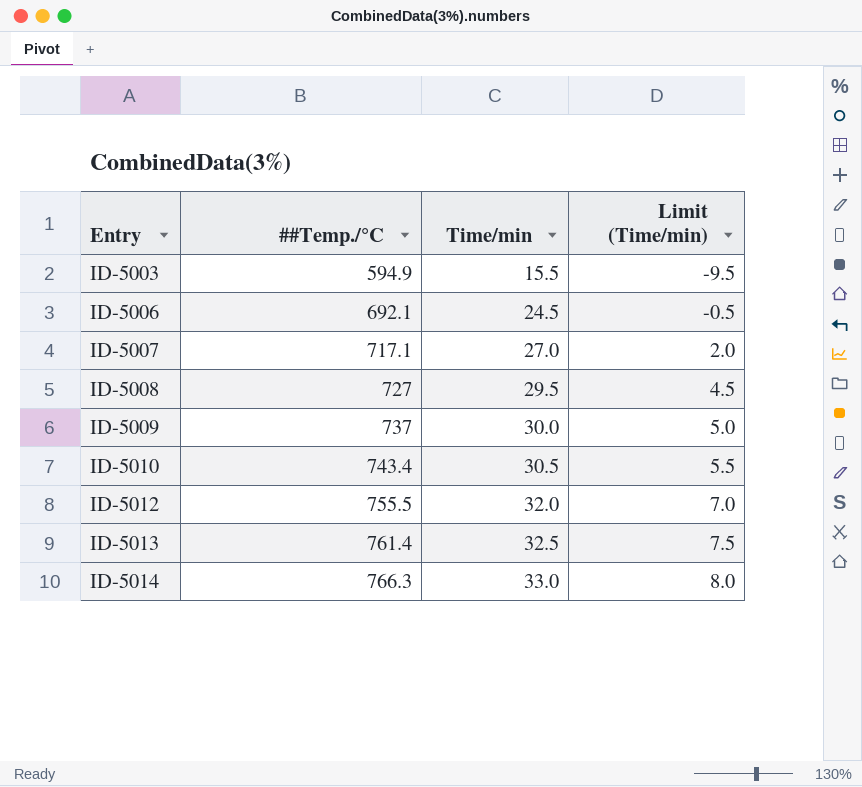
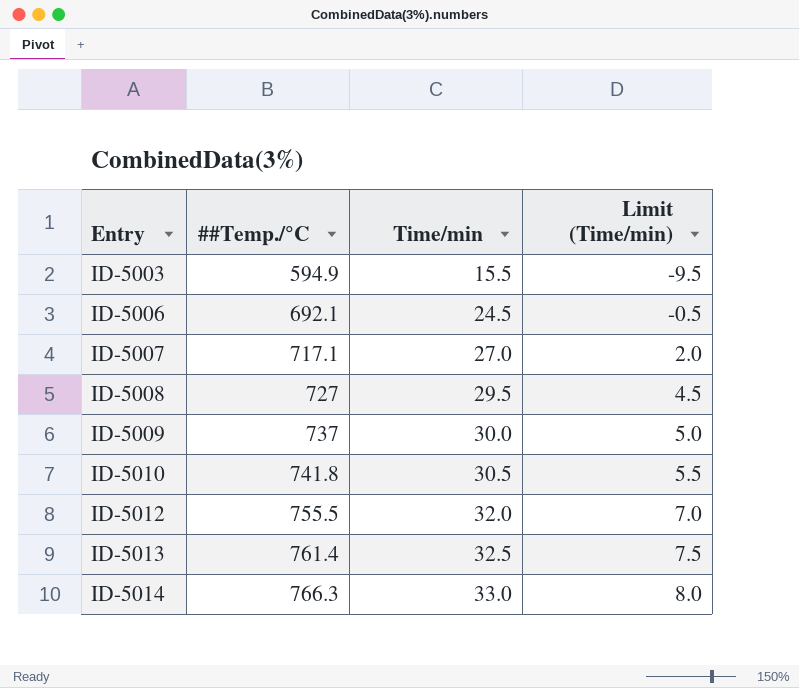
ID-5010 | ##Temp./°C: 743.4 -> 741.8

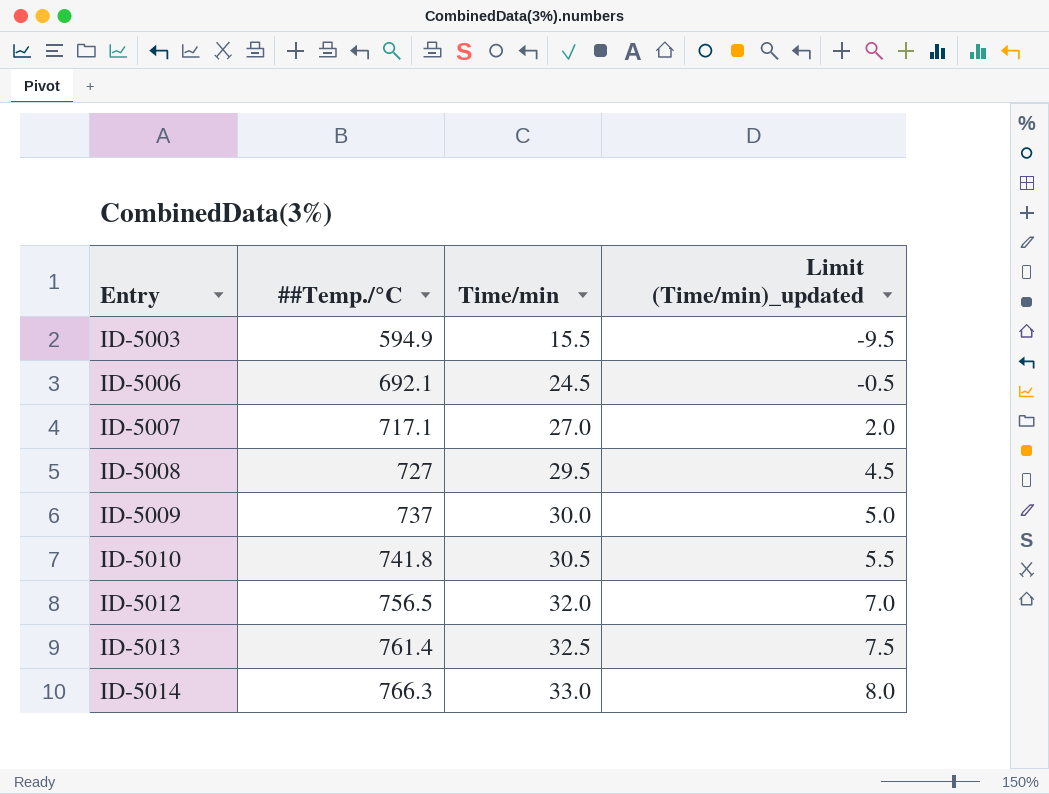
column name: Limit (Time/min) -> Limit (Time/min)_updated
ID-5012 | ##Temp./°C: 755.5 -> 756.5

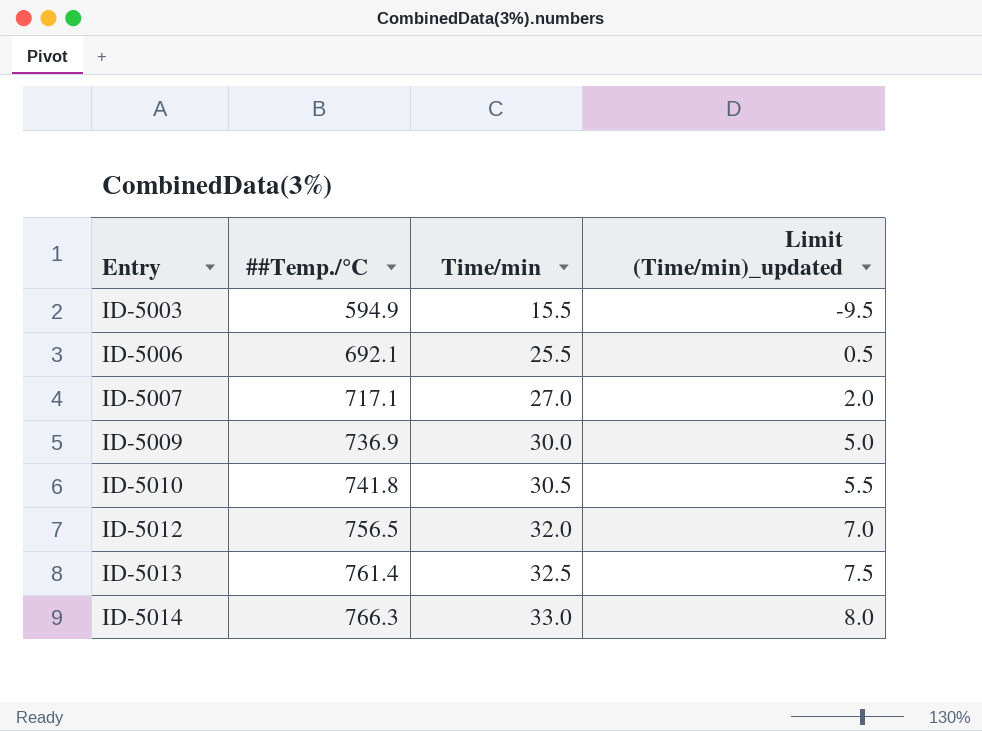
row ID-5008: 727 | 29.5 | 4.5 -> none
ID-5006 | Time/min: 24.5 -> 25.5
ID-5006 | Limit (Time/min)_updated: -0.5 -> 0.5
ID-5009 | ##Temp./°C: 737 -> 736.9

